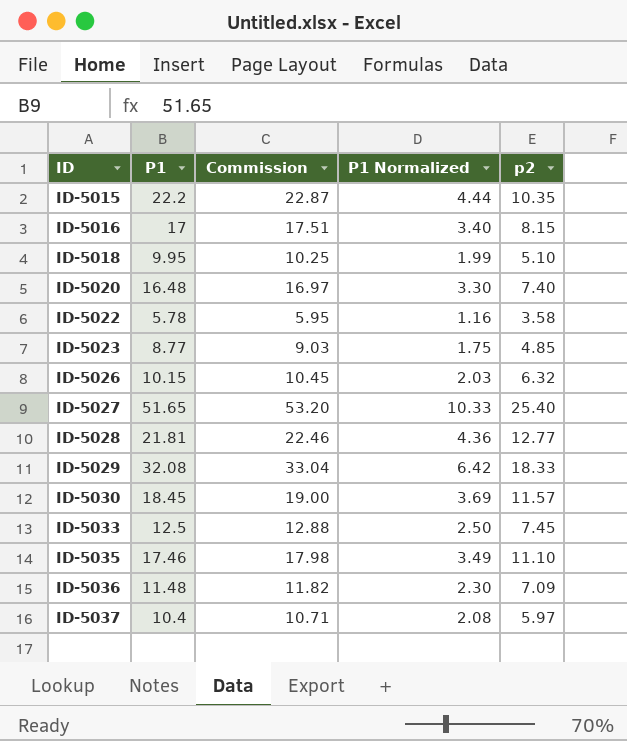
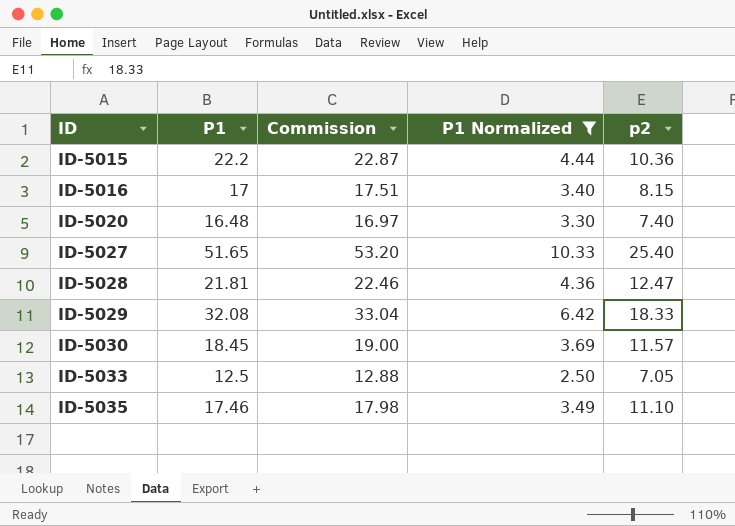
filter: none -> P1 Normalized >= 2.50
ID-5015 | p2: 10.35 -> 10.36
ID-5028 | p2: 12.77 -> 12.47
ID-5033 | p2: 7.45 -> 7.05

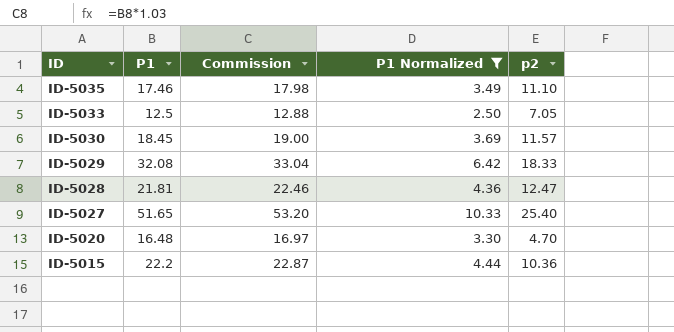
row order: ID ascending -> ID descending
row ID-5016: 17 | 17.51 | 3.40 | 8.15 -> none
ID-5020 | p2: 7.40 -> 4.70

